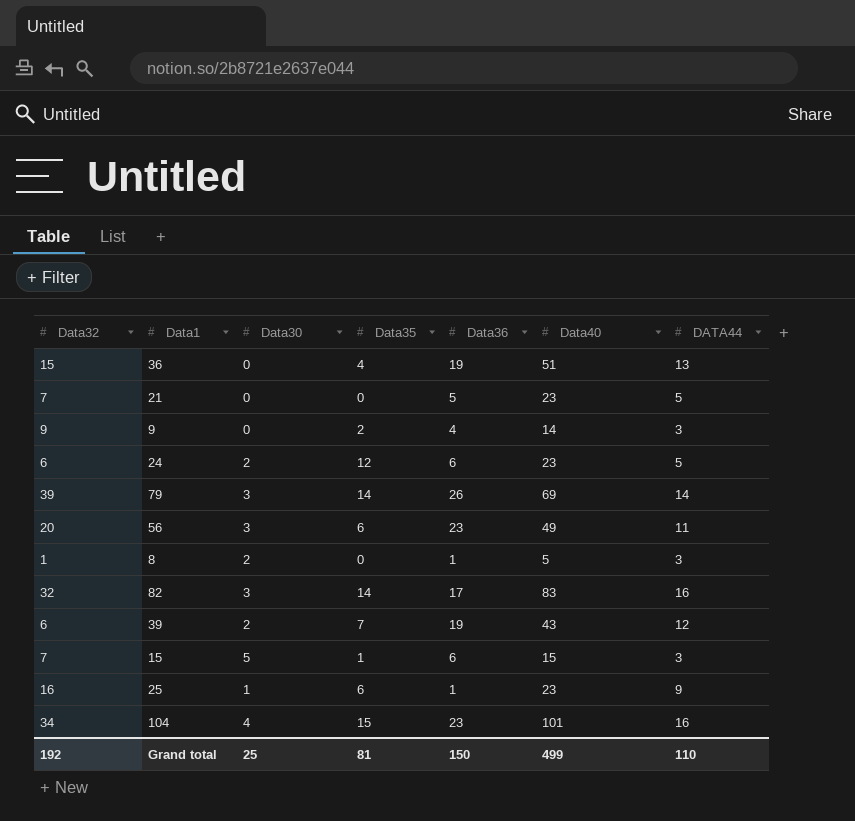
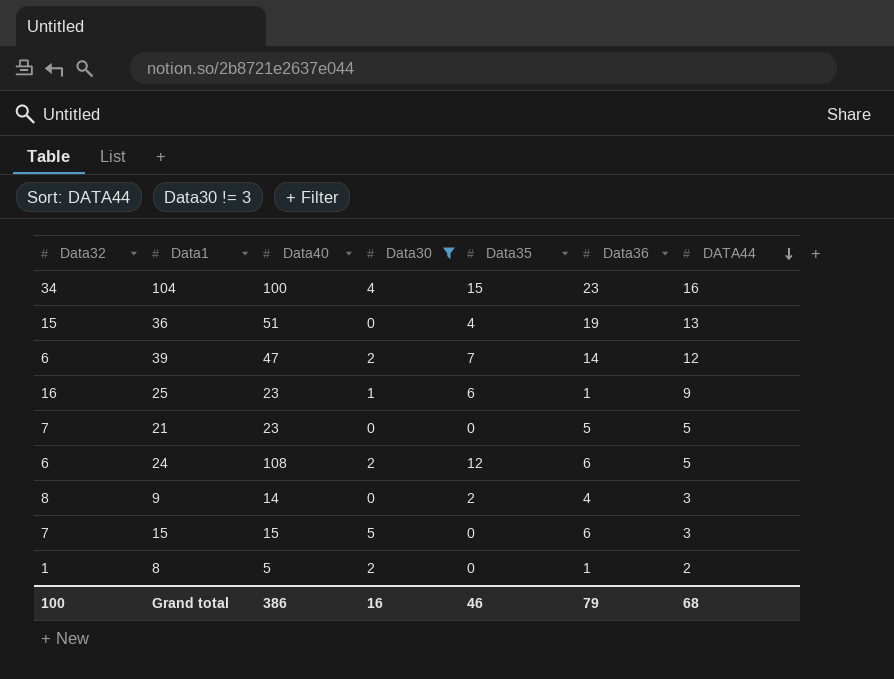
filter: none -> Data30 != 3
row order: none -> DATA44 descending
column Data40 | position: 6 -> 3
104 | Data40: 101 -> 100
39 | Data40: 43 -> 47
39 | Data36: 19 -> 14
24 | Data40: 23 -> 108
9 | Data32: 9 -> 8
15 | Data35: 1 -> 0
8 | DATA44: 3 -> 2
Grand total | Data32: 192 -> 100
Grand total | Data40: 499 -> 386
Grand total | Data30: 25 -> 16
Grand total | Data35: 81 -> 46
Grand total | Data36: 150 -> 79
Grand total | DATA44: 110 -> 68

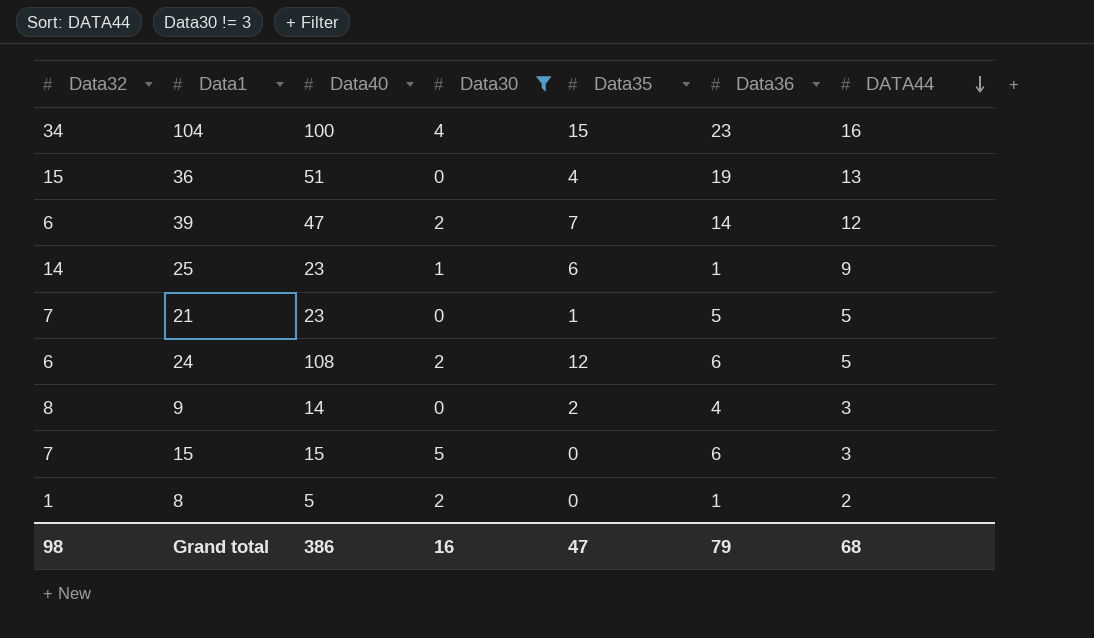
25 | Data32: 16 -> 14
21 | Data35: 0 -> 1
Grand total | Data32: 100 -> 98
Grand total | Data35: 46 -> 47

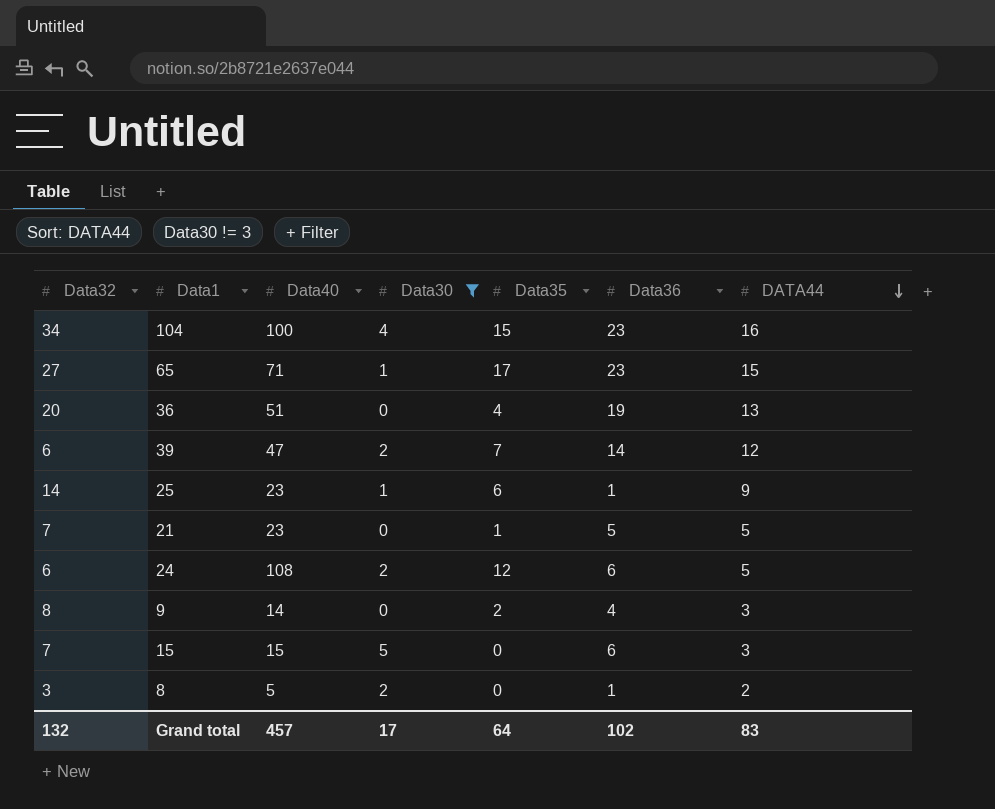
row 65: none -> 27 | 71 | 1 | 17 | 23 | 15
36 | Data32: 15 -> 20
8 | Data32: 1 -> 3
Grand total | Data32: 98 -> 132
Grand total | Data40: 386 -> 457
Grand total | Data30: 16 -> 17
Grand total | Data35: 47 -> 64
Grand total | Data36: 79 -> 102
Grand total | DATA44: 68 -> 83

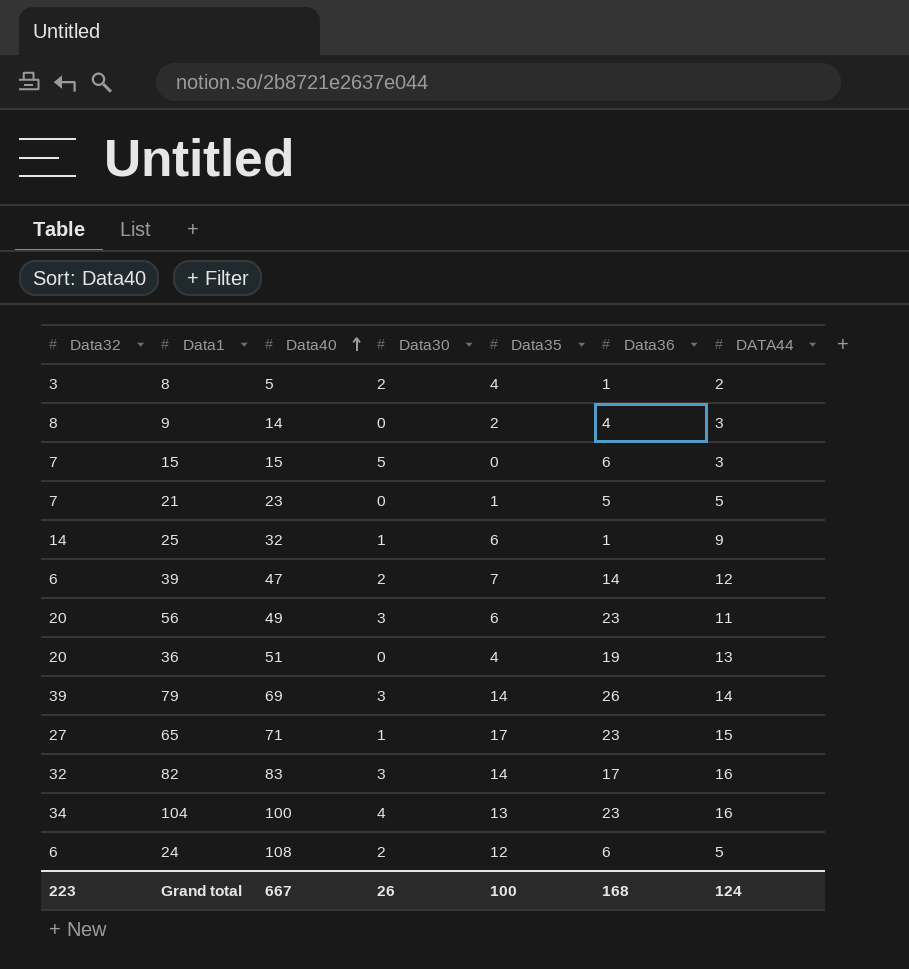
filter: Data30 != 3 -> none
row order: DATA44 descending -> Data40 ascending
8 | Data35: 0 -> 4
25 | Data40: 23 -> 32
104 | Data35: 15 -> 13
Grand total | Data32: 132 -> 223
Grand total | Data40: 457 -> 667
Grand total | Data30: 17 -> 26
Grand total | Data35: 64 -> 100
Grand total | Data36: 102 -> 168
Grand total | DATA44: 83 -> 124

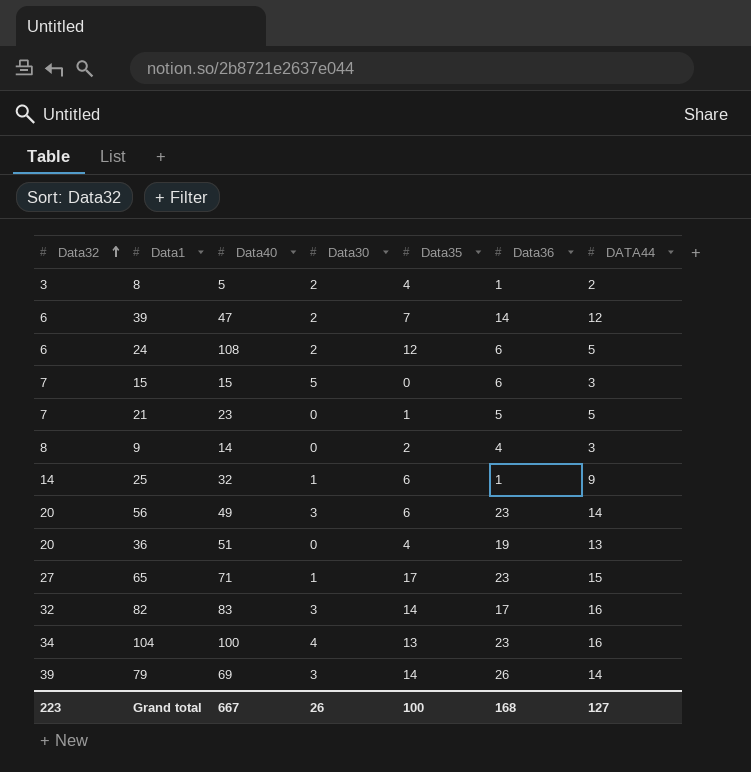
row order: Data40 ascending -> Data32 ascending
56 | DATA44: 11 -> 14
Grand total | DATA44: 124 -> 127

